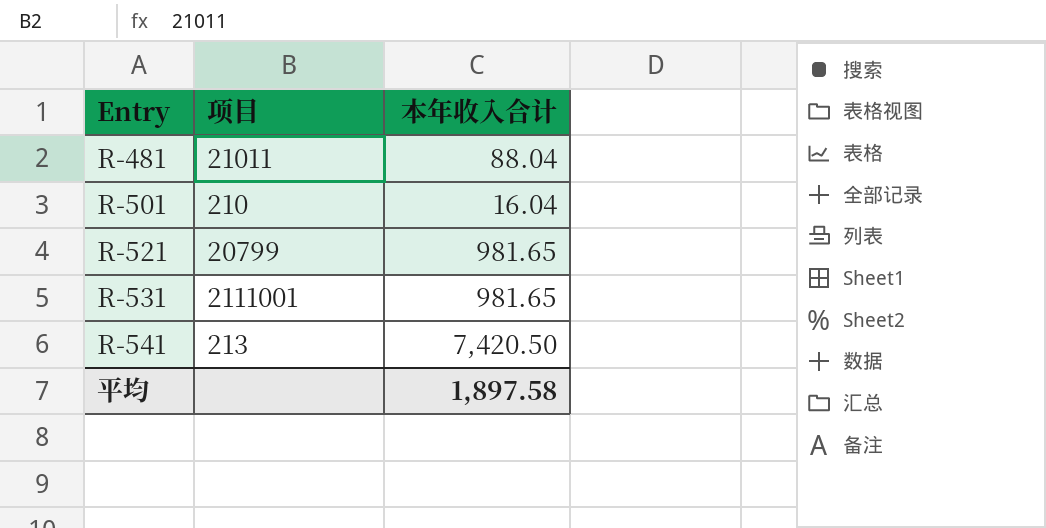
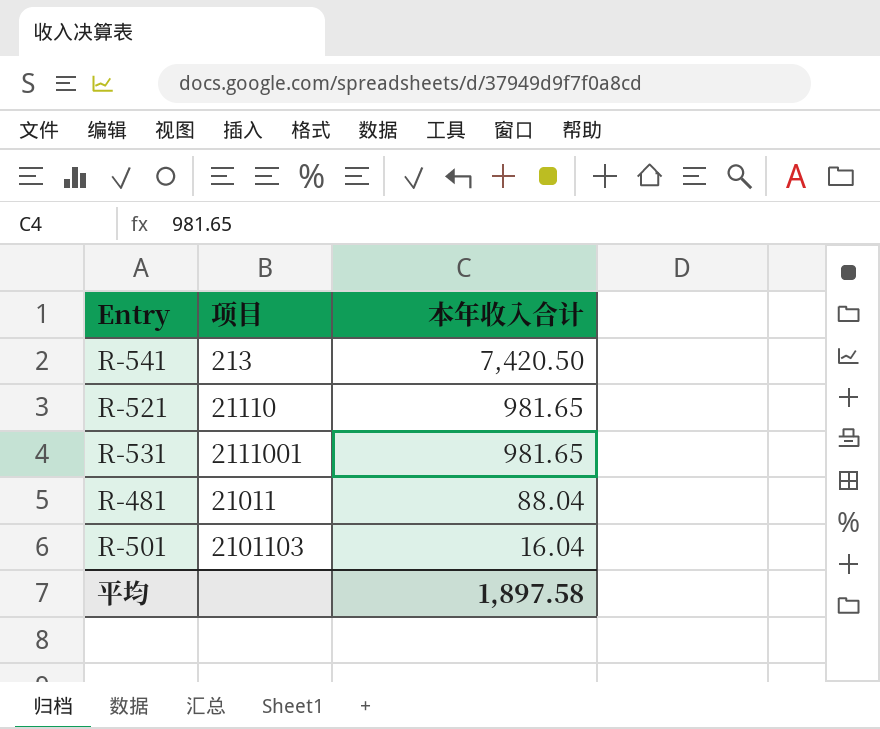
row order: Entry ascending -> 本年收入合计 descending
R-521 | 项目: 20799 -> 21110
R-501 | 项目: 210 -> 2101103

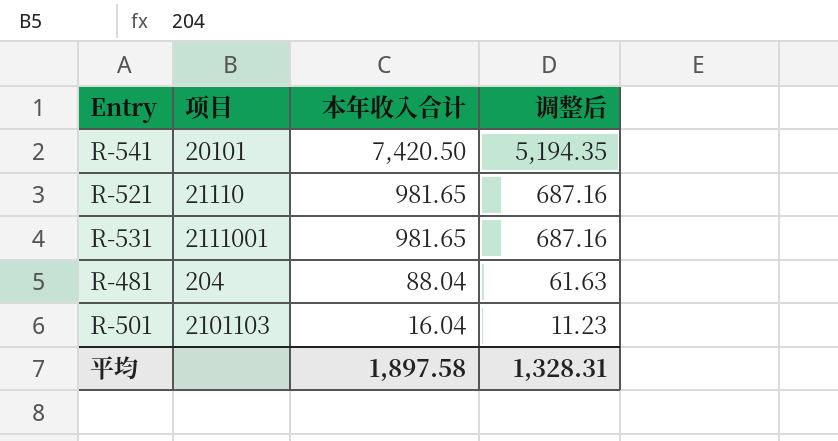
column 调整后 | formula: none -> [本年收入合计] * 0.7
R-541 | 项目: 213 -> 20101
R-481 | 项目: 21011 -> 204

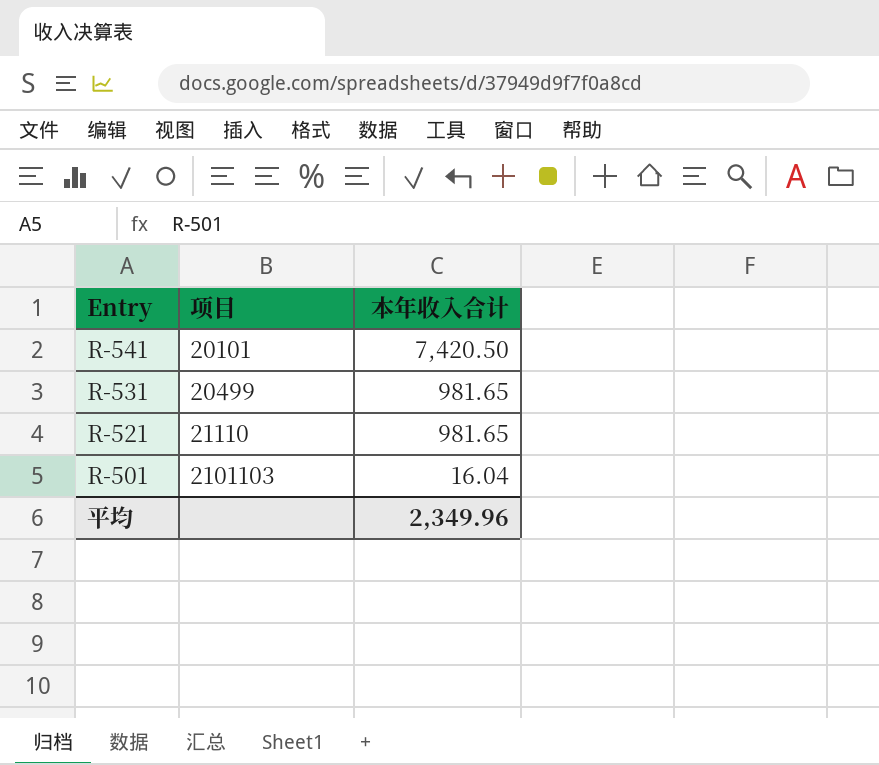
row order: 本年收入合计 descending -> Entry descending
column 调整后 | formula: [本年收入合计] * 0.7 -> none
row R-481: 204 | 88.04 | 61.63 -> none
R-531 | 项目: 2111001 -> 20499
平均 | 本年收入合计: 1,897.58 -> 2,349.96

